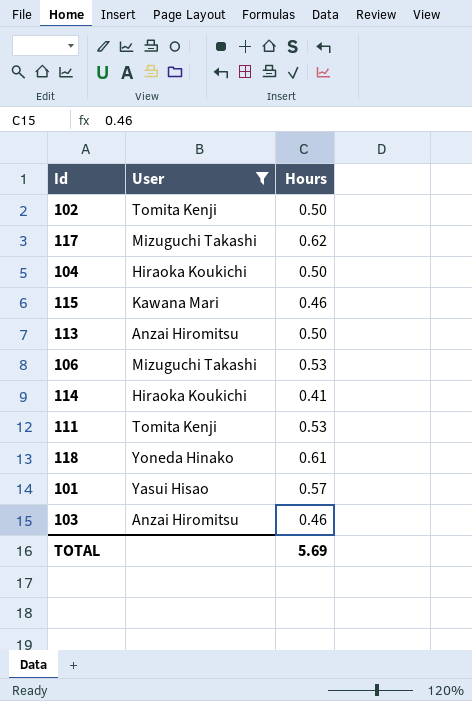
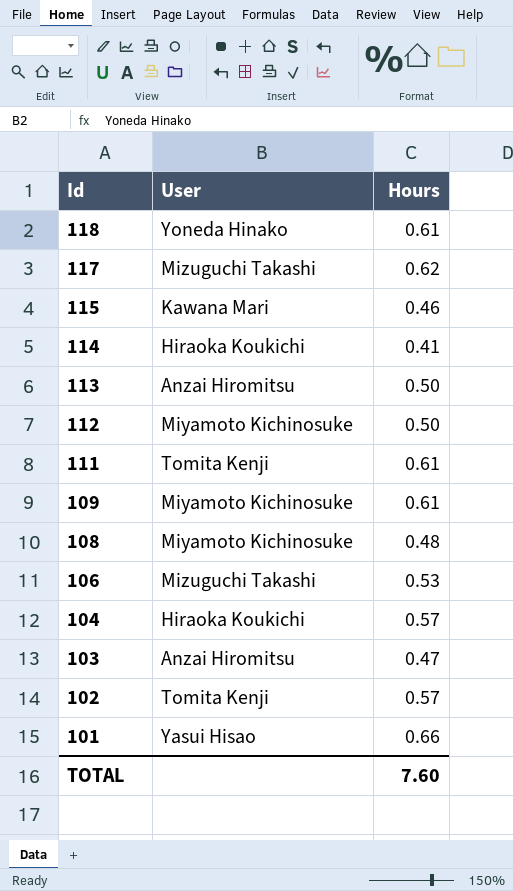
filter: User != Miyamoto Kichinosuke -> none
row order: none -> Id descending
111 | Hours: 0.53 -> 0.61
104 | Hours: 0.50 -> 0.57
103 | Hours: 0.46 -> 0.47
102 | Hours: 0.50 -> 0.57
101 | Hours: 0.57 -> 0.66
TOTAL | Hours: 5.69 -> 7.60

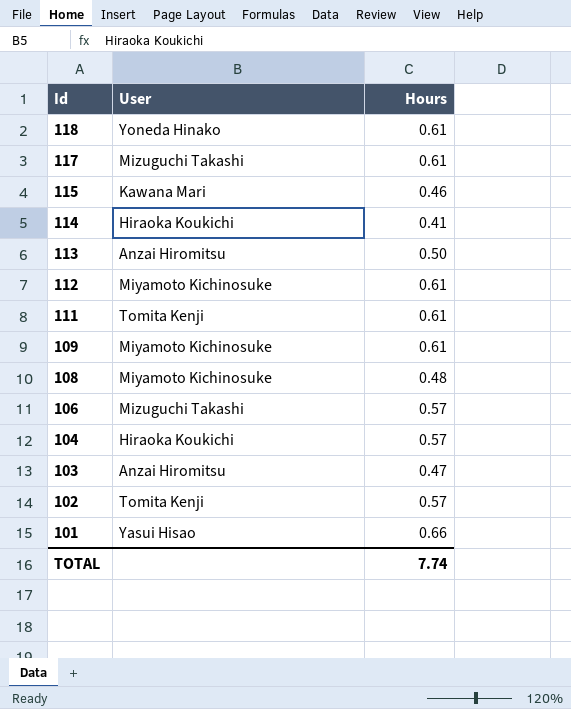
117 | Hours: 0.62 -> 0.61
112 | Hours: 0.50 -> 0.61
106 | Hours: 0.53 -> 0.57
TOTAL | Hours: 7.60 -> 7.74

